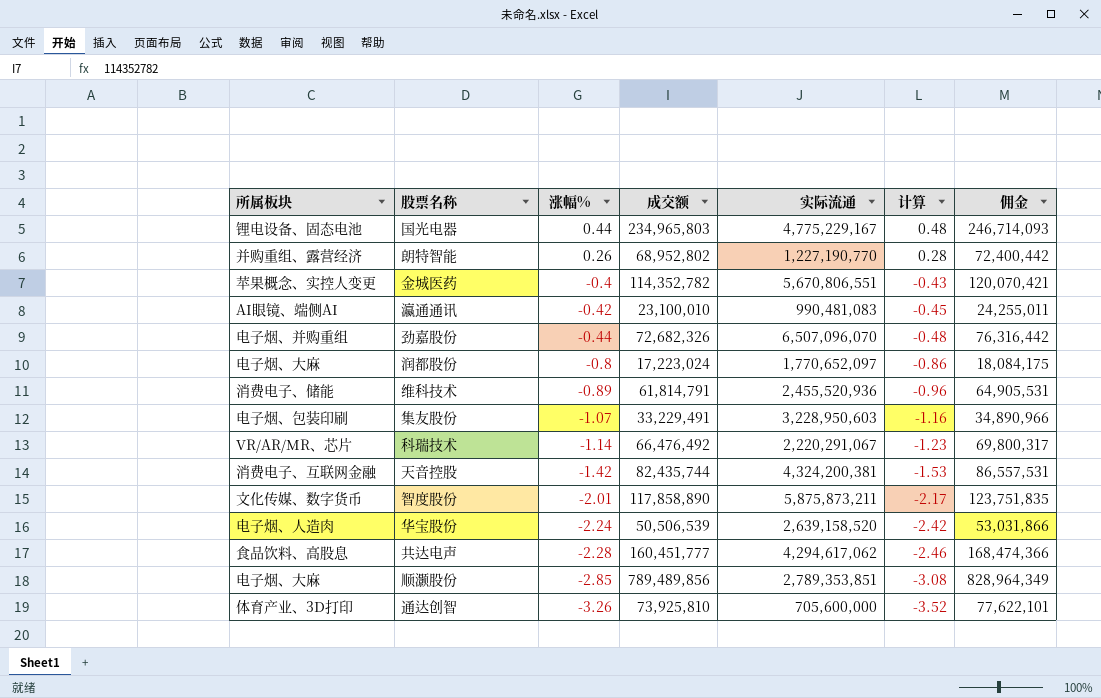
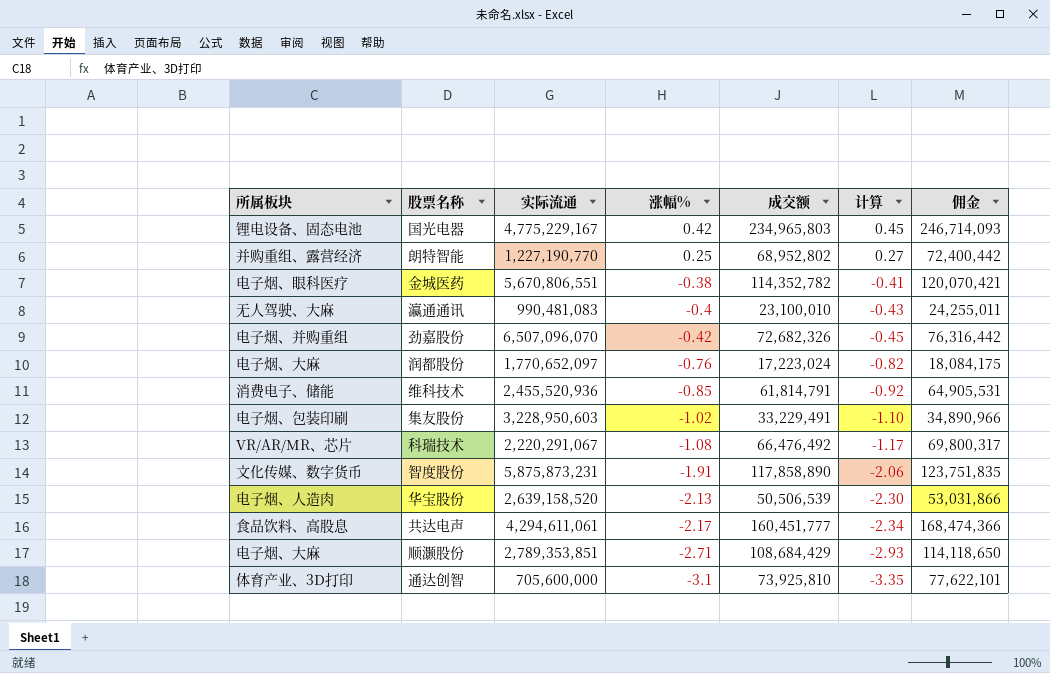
column 实际流通 | position: 5 -> 3
row 天音控股: 消费电子、互联网金融 | -1.42 | 82,435,744 | 4,324,200,381 | -1.53 | 86,557,531 -> none
国光电器 | 涨幅%: 0.44 -> 0.42
国光电器 | 计算: 0.48 -> 0.45
朗特智能 | 涨幅%: 0.26 -> 0.25
朗特智能 | 计算: 0.28 -> 0.27
金城医药 | 所属板块: 苹果概念、实控人变更 -> 电子烟、眼科医疗
金城医药 | 涨幅%: -0.4 -> -0.38
金城医药 | 计算: -0.43 -> -0.41
瀛通通讯 | 所属板块: AI眼镜、端侧AI -> 无人驾驶、大麻
瀛通通讯 | 涨幅%: -0.42 -> -0.4
瀛通通讯 | 计算: -0.45 -> -0.43
劲嘉股份 | 涨幅%: -0.44 -> -0.42
劲嘉股份 | 计算: -0.48 -> -0.45
润都股份 | 涨幅%: -0.8 -> -0.76
润都股份 | 计算: -0.86 -> -0.82
维科技术 | 涨幅%: -0.89 -> -0.85
维科技术 | 计算: -0.96 -> -0.92
集友股份 | 涨幅%: -1.07 -> -1.02
集友股份 | 计算: -1.16 -> -1.10
科瑞技术 | 涨幅%: -1.14 -> -1.08
科瑞技术 | 计算: -1.23 -> -1.17
智度股份 | 实际流通: 5,875,873,211 -> 5,875,873,231
智度股份 | 涨幅%: -2.01 -> -1.91
智度股份 | 计算: -2.17 -> -2.06
华宝股份 | 涨幅%: -2.24 -> -2.13
华宝股份 | 计算: -2.42 -> -2.30
共达电声 | 实际流通: 4,294,617,062 -> 4,294,611,061
共达电声 | 涨幅%: -2.28 -> -2.17
共达电声 | 计算: -2.46 -> -2.34
顺灏股份 | 涨幅%: -2.85 -> -2.71
顺灏股份 | 成交额: 789,489,856 -> 108,684,429
顺灏股份 | 计算: -3.08 -> -2.93
顺灏股份 | 佣金: 828,964,349 -> 114,118,650
通达创智 | 涨幅%: -3.26 -> -3.1
通达创智 | 计算: -3.52 -> -3.35

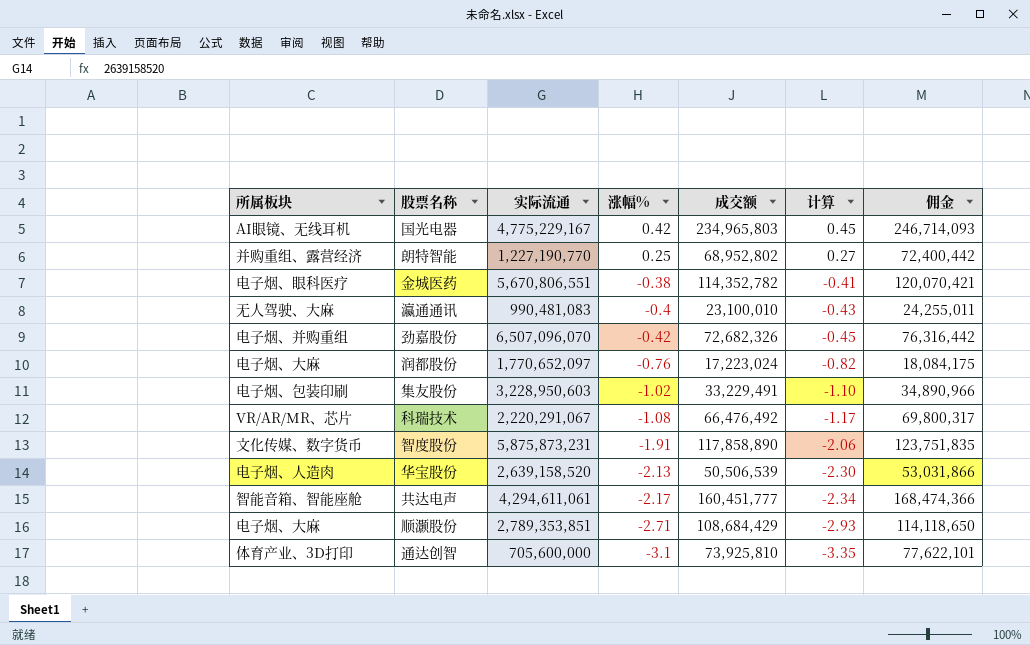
row 维科技术: 消费电子、储能 | 2,455,520,936 | -0.85 | 61,814,791 | -0.92 | 64,905,531 -> none
国光电器 | 所属板块: 锂电设备、固态电池 -> AI眼镜、无线耳机
共达电声 | 所属板块: 食品饮料、高股息 -> 智能音箱、智能座舱

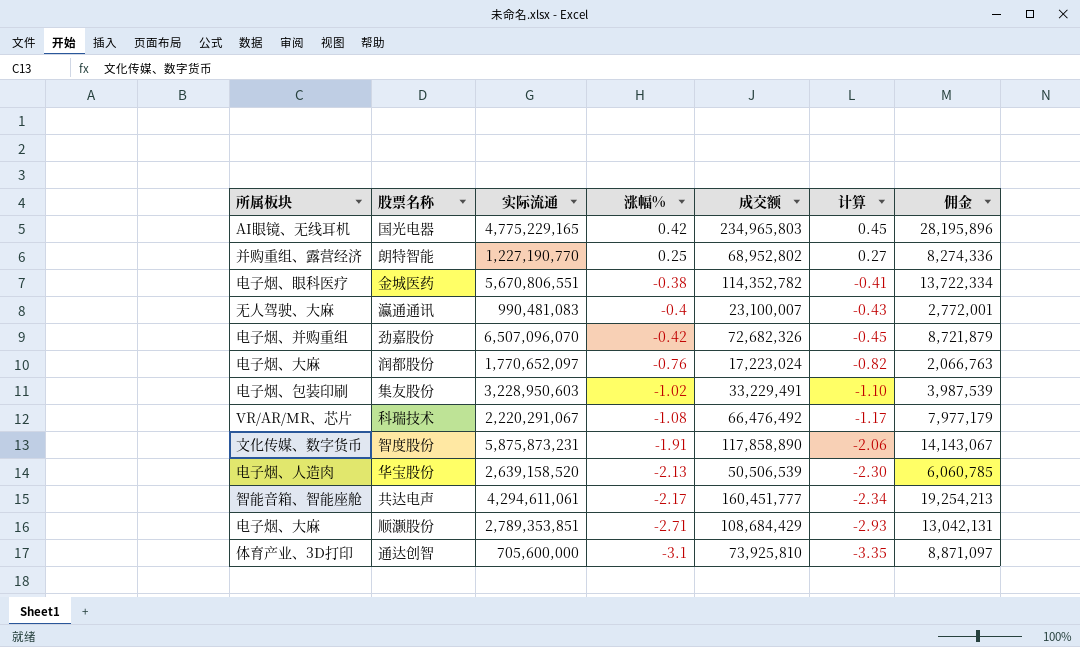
column 佣金 | formula: [成交额] * 1.05 -> [成交额] * 0.12
国光电器 | 实际流通: 4,775,229,167 -> 4,775,229,165
瀛通通讯 | 成交额: 23,100,010 -> 23,100,007

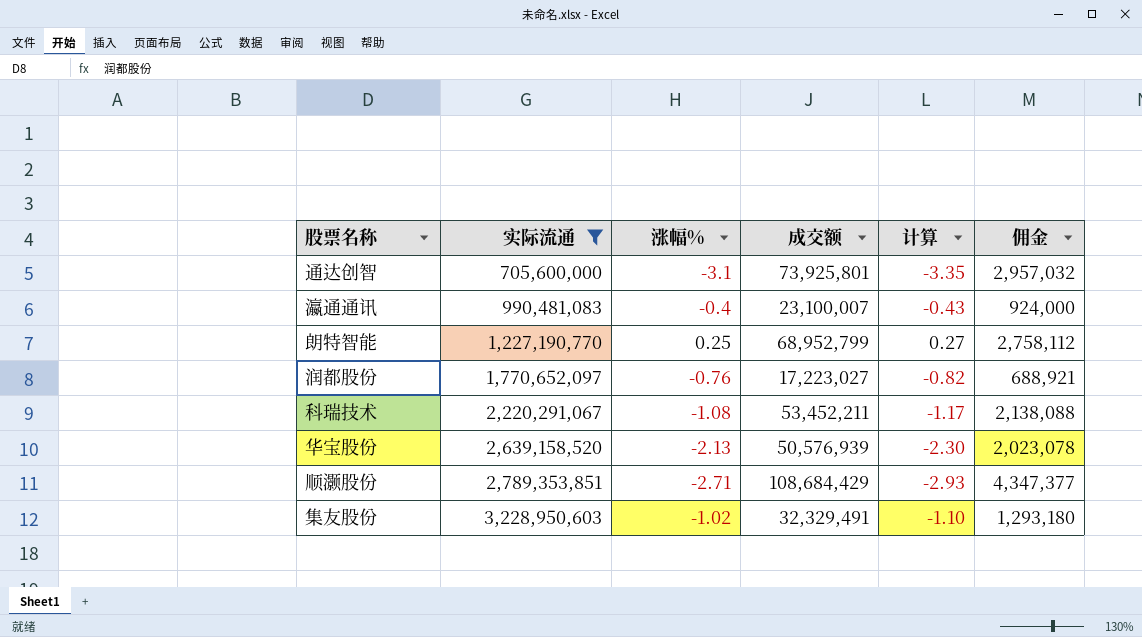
filter: none -> 实际流通 <= 3,228,950,603
row order: 涨幅% descending -> 实际流通 ascending
column 所属板块 | position: 1 -> none
column 佣金 | formula: [成交额] * 0.12 -> [成交额] * 0.04
通达创智 | 成交额: 73,925,810 -> 73,925,801
朗特智能 | 成交额: 68,952,802 -> 68,952,799
润都股份 | 成交额: 17,223,024 -> 17,223,027
科瑞技术 | 成交额: 66,476,492 -> 53,452,211
华宝股份 | 成交额: 50,506,539 -> 50,576,939
集友股份 | 成交额: 33,229,491 -> 32,329,491

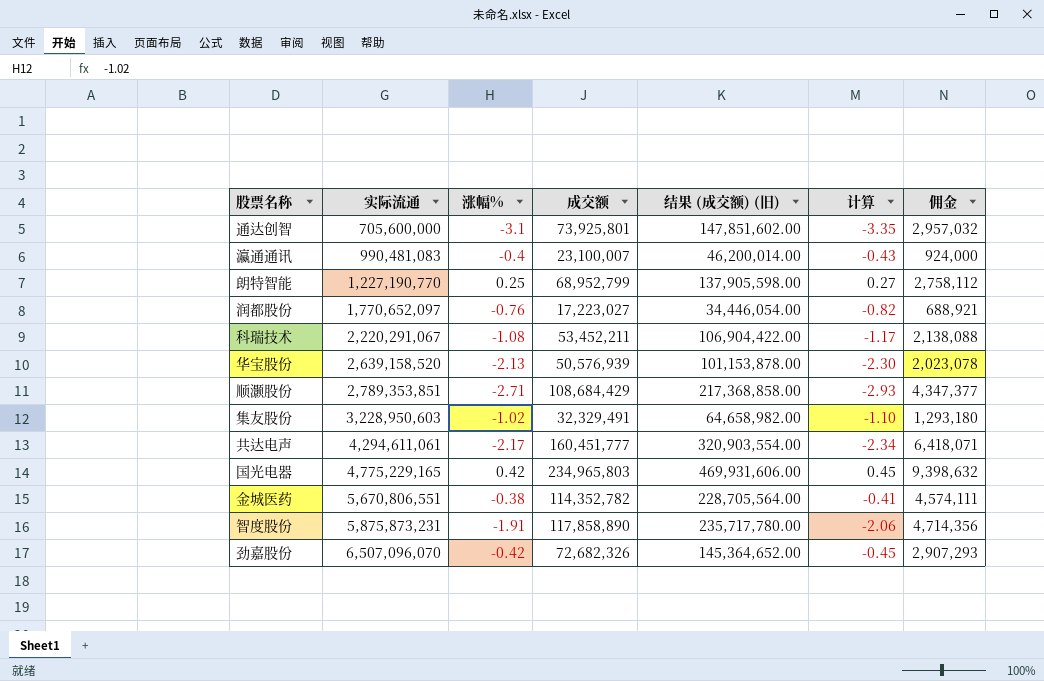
filter: 实际流通 <= 3,228,950,603 -> none
column 结果 (成交额) (旧) | formula: none -> [成交额] * 2

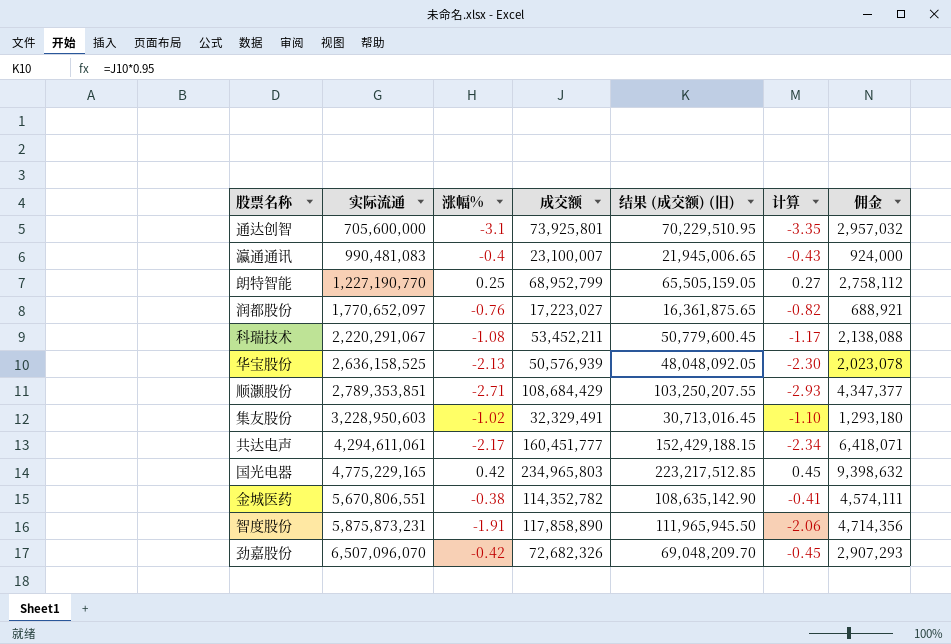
column 结果 (成交额) (旧) | formula: [成交额] * 2 -> [成交额] * 0.95
华宝股份 | 实际流通: 2,639,158,520 -> 2,636,158,525

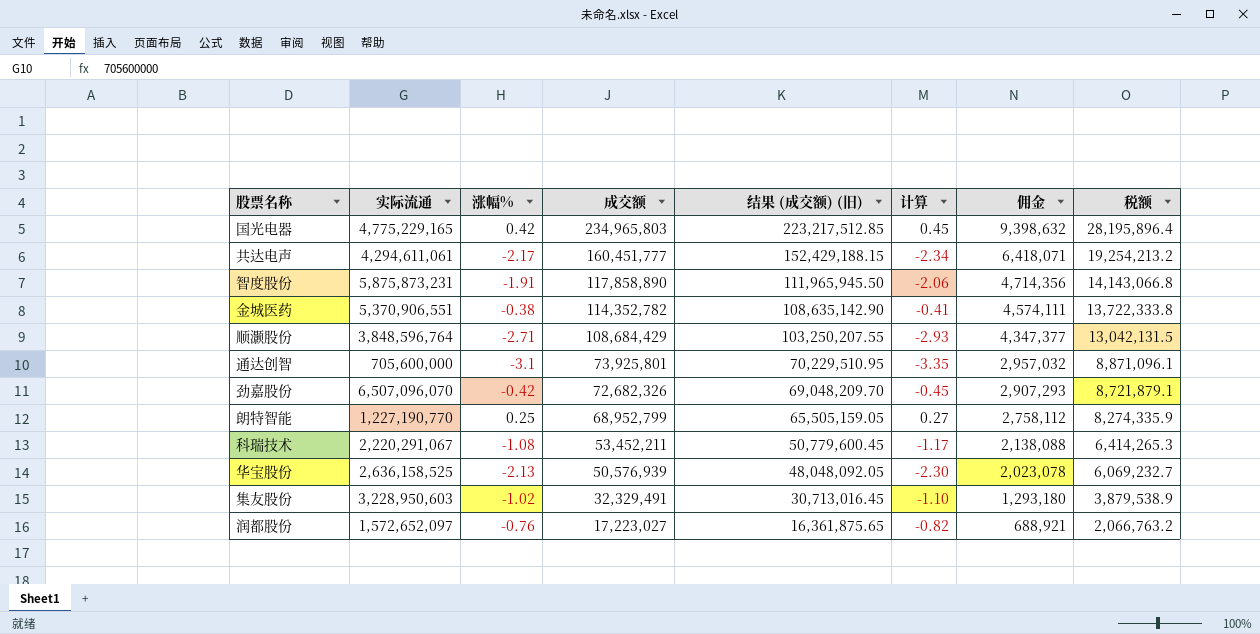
row order: 实际流通 ascending -> 成交额 descending
column 税额 | formula: none -> [成交额] * 0.12
row 瀛通通讯: 990,481,083 | -0.4 | 23,100,007 | 21,945,006.65 | -0.43 | 924,000 -> none
金城医药 | 实际流通: 5,670,806,551 -> 5,370,906,551
顺灏股份 | 实际流通: 2,789,353,851 -> 3,848,596,764
润都股份 | 实际流通: 1,770,652,097 -> 1,572,652,097

